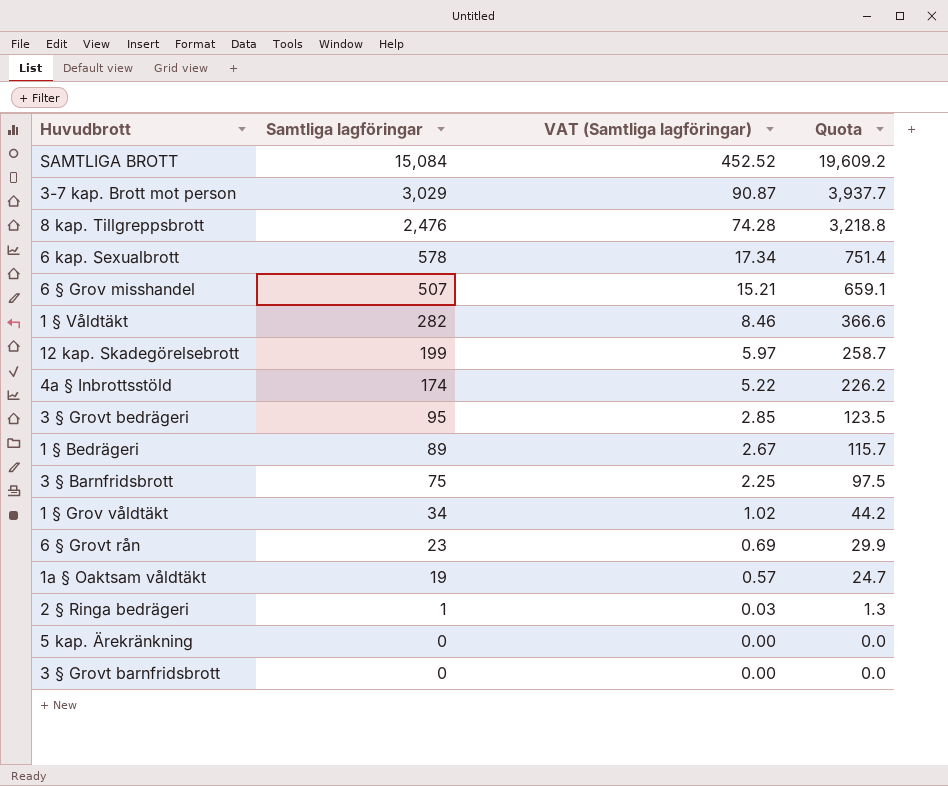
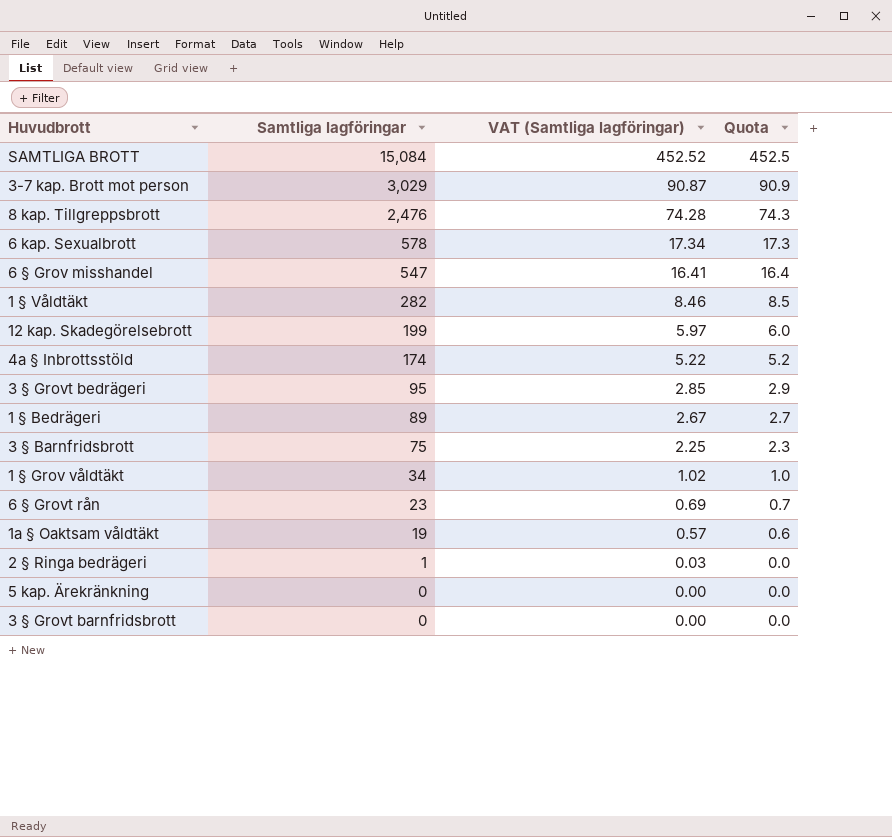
column Quota | formula: [Samtliga lagföringar] * 1.3 -> [Samtliga lagföringar] * 0.03
6 § Grov misshandel | Samtliga lagföringar: 507 -> 547
6 § Grov misshandel | VAT (Samtliga lagföringar): 15.21 -> 16.41

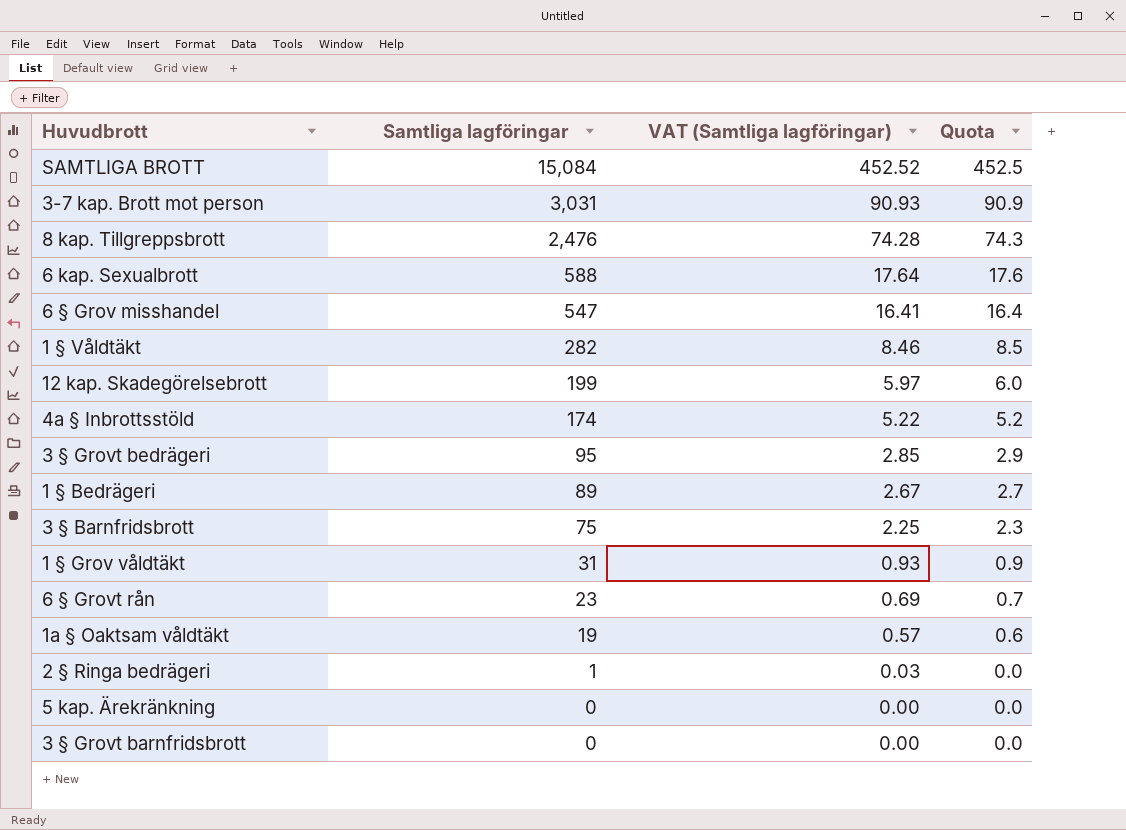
3-7 kap. Brott mot person | Samtliga lagföringar: 3,029 -> 3,031
3-7 kap. Brott mot person | VAT (Samtliga lagföringar): 90.87 -> 90.93
6 kap. Sexualbrott | Samtliga lagföringar: 578 -> 588
6 kap. Sexualbrott | VAT (Samtliga lagföringar): 17.34 -> 17.64
6 kap. Sexualbrott | Quota: 17.3 -> 17.6
1 § Grov våldtäkt | Samtliga lagföringar: 34 -> 31
1 § Grov våldtäkt | VAT (Samtliga lagföringar): 1.02 -> 0.93
1 § Grov våldtäkt | Quota: 1.0 -> 0.9

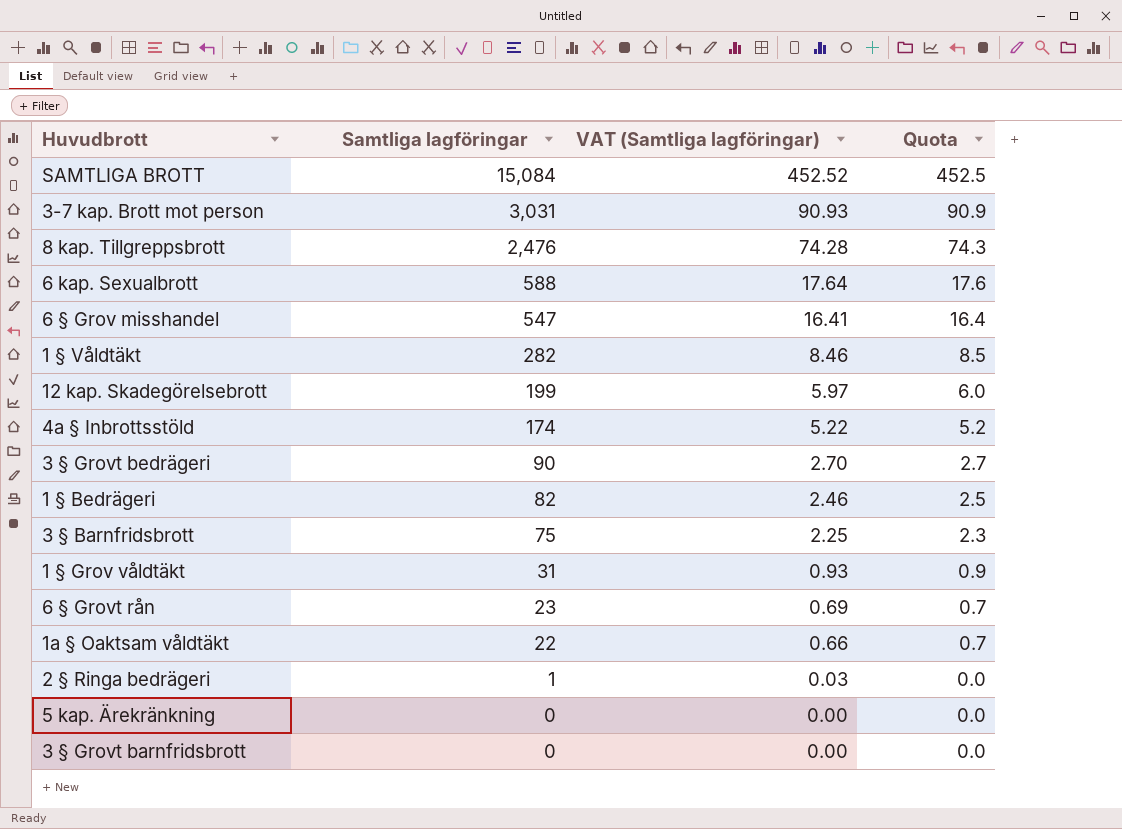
3 § Grovt bedrägeri | Samtliga lagföringar: 95 -> 90
3 § Grovt bedrägeri | VAT (Samtliga lagföringar): 2.85 -> 2.70
3 § Grovt bedrägeri | Quota: 2.9 -> 2.7
1 § Bedrägeri | Samtliga lagföringar: 89 -> 82
1 § Bedrägeri | VAT (Samtliga lagföringar): 2.67 -> 2.46
1 § Bedrägeri | Quota: 2.7 -> 2.5
1a § Oaktsam våldtäkt | Samtliga lagföringar: 19 -> 22
1a § Oaktsam våldtäkt | VAT (Samtliga lagföringar): 0.57 -> 0.66
1a § Oaktsam våldtäkt | Quota: 0.6 -> 0.7

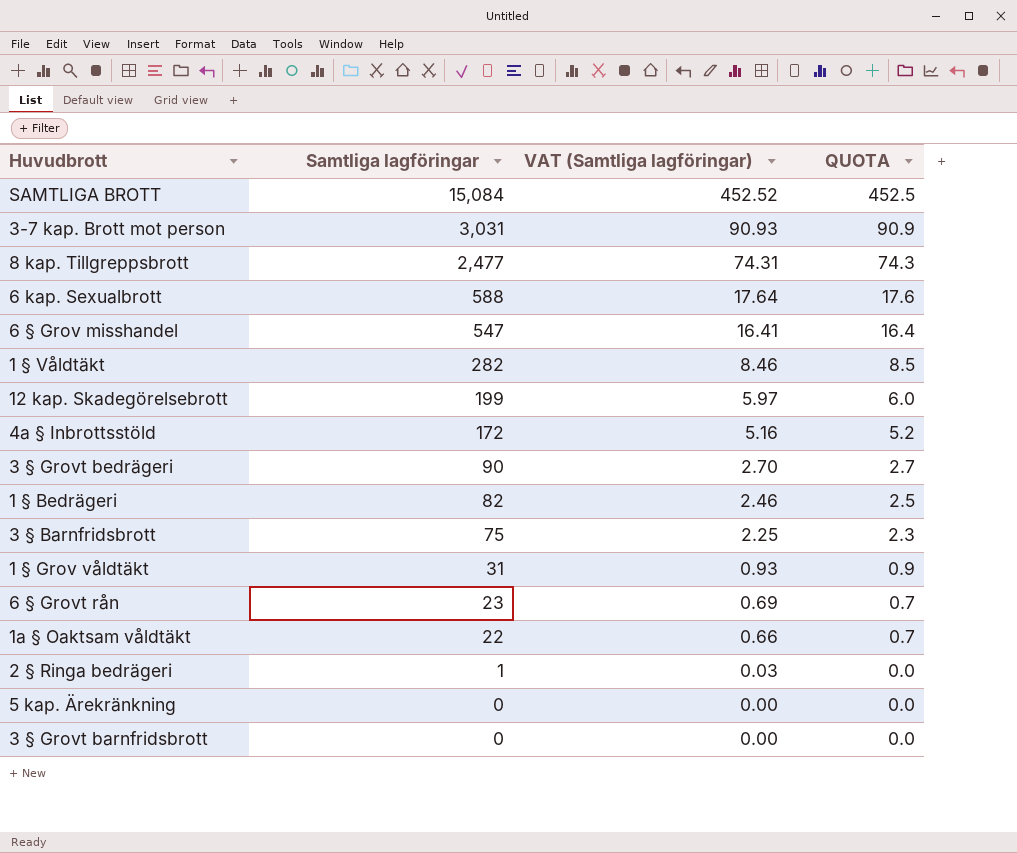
column name: Quota -> QUOTA
8 kap. Tillgreppsbrott | Samtliga lagföringar: 2,476 -> 2,477
8 kap. Tillgreppsbrott | VAT (Samtliga lagföringar): 74.28 -> 74.31
4a § Inbrottsstöld | Samtliga lagföringar: 174 -> 172
4a § Inbrottsstöld | VAT (Samtliga lagföringar): 5.22 -> 5.16

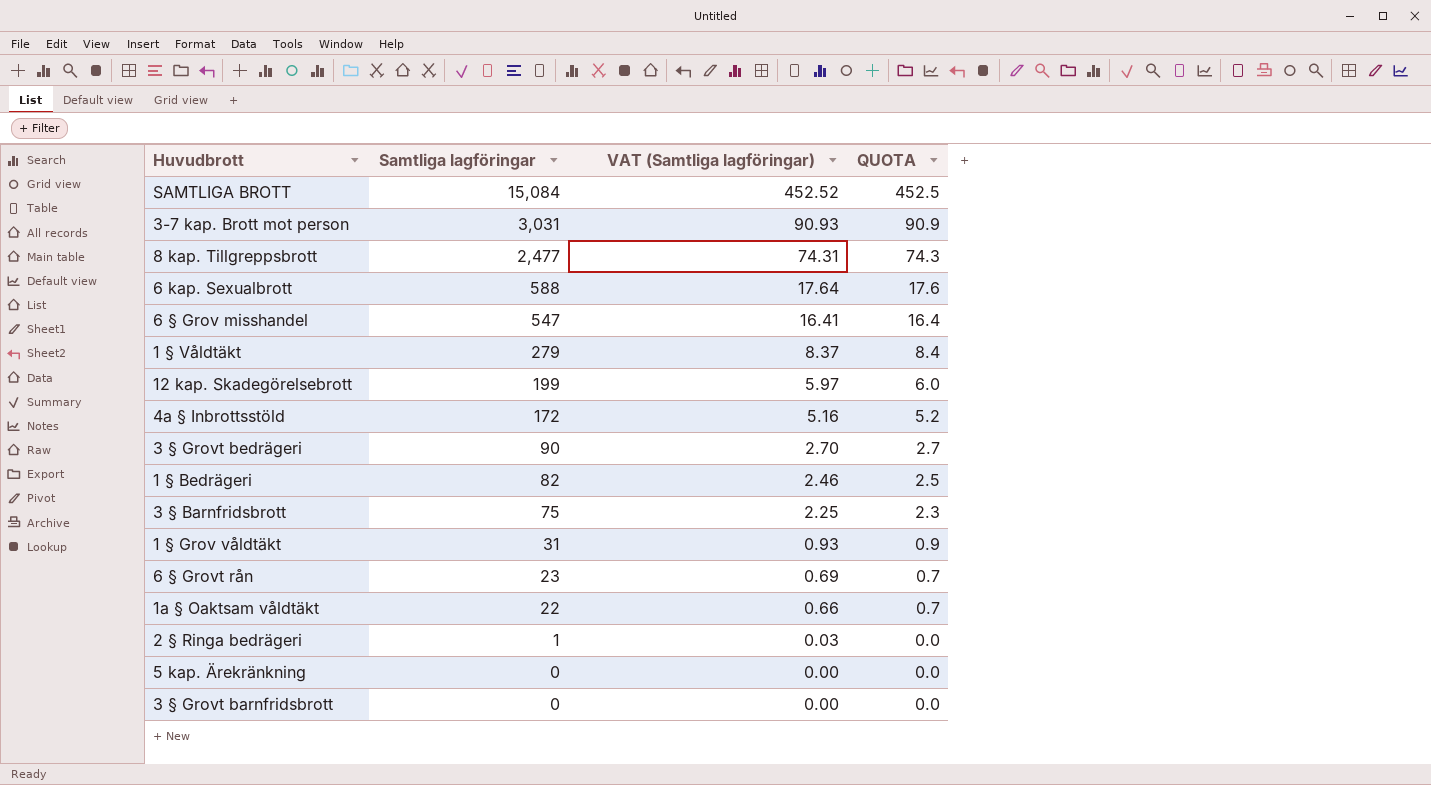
1 § Våldtäkt | Samtliga lagföringar: 282 -> 279
1 § Våldtäkt | VAT (Samtliga lagföringar): 8.46 -> 8.37
1 § Våldtäkt | QUOTA: 8.5 -> 8.4

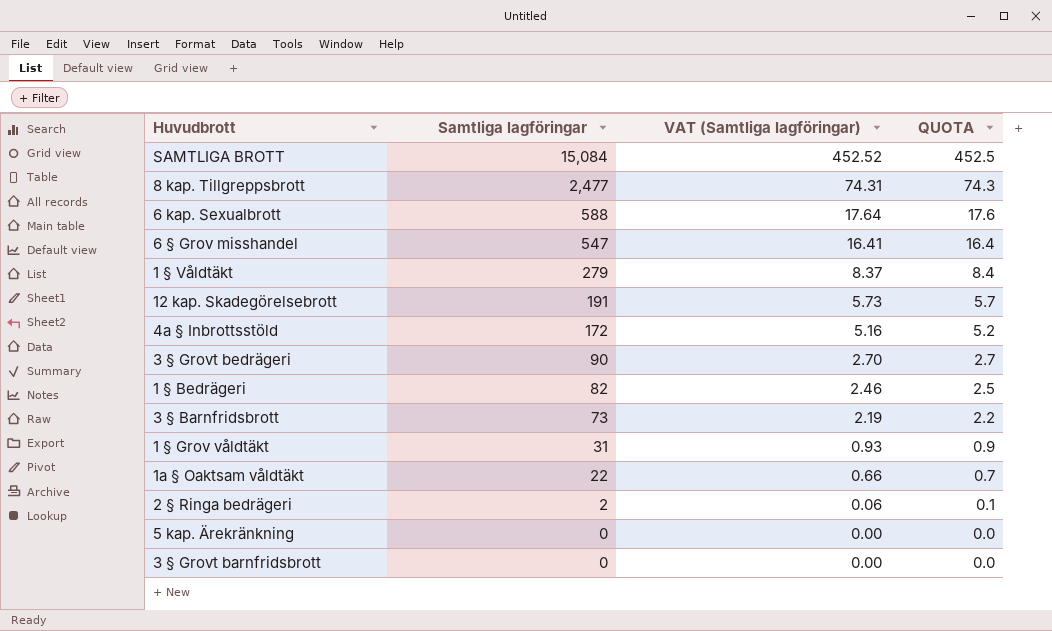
row 3-7 kap. Brott mot person: 3,031 | 90.93 | 90.9 -> none
row 6 § Grovt rån: 23 | 0.69 | 0.7 -> none
12 kap. Skadegörelsebrott | Samtliga lagföringar: 199 -> 191
12 kap. Skadegörelsebrott | VAT (Samtliga lagföringar): 5.97 -> 5.73
12 kap. Skadegörelsebrott | QUOTA: 6.0 -> 5.7
3 § Barnfridsbrott | Samtliga lagföringar: 75 -> 73
3 § Barnfridsbrott | VAT (Samtliga lagföringar): 2.25 -> 2.19
3 § Barnfridsbrott | QUOTA: 2.3 -> 2.2
2 § Ringa bedrägeri | Samtliga lagföringar: 1 -> 2
2 § Ringa bedrägeri | VAT (Samtliga lagföringar): 0.03 -> 0.06
2 § Ringa bedrägeri | QUOTA: 0.0 -> 0.1

